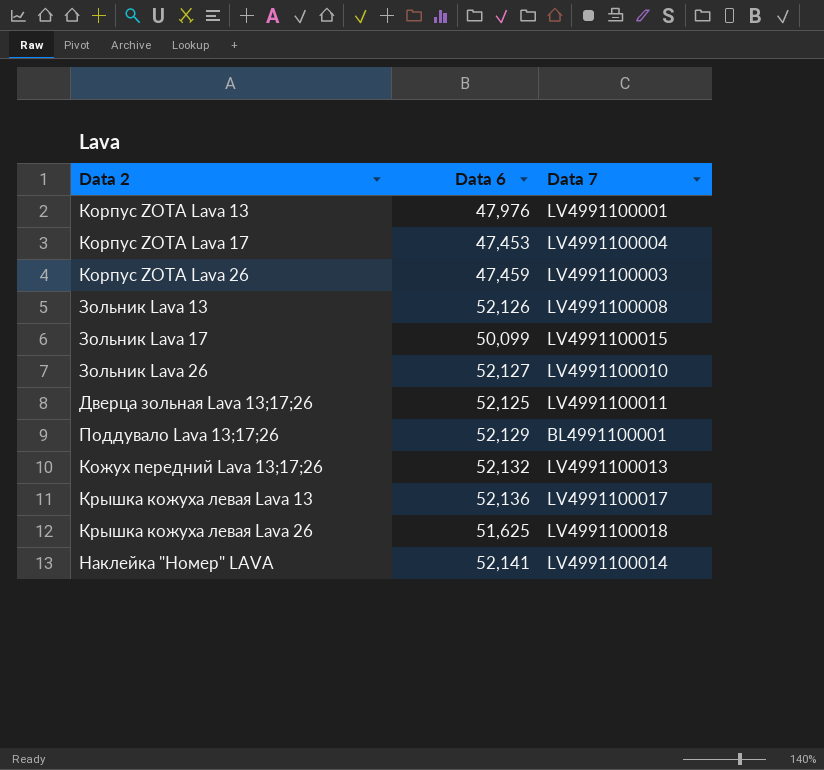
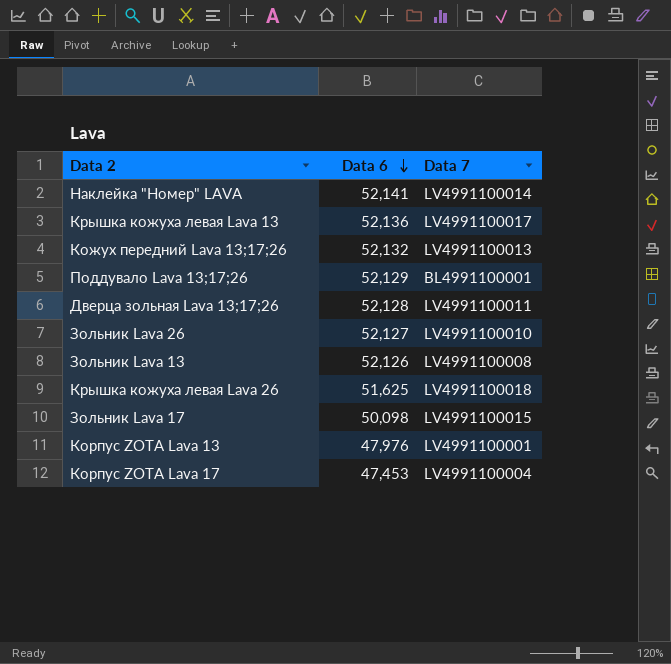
row order: none -> Data 6 descending
row Корпус ZOTA Lava 26: 47,459 | LV4991100003 -> none
Дверца зольная Lava 13;17;26 | Data 6: 52,125 -> 52,128
Зольник Lava 17 | Data 6: 50,099 -> 50,098

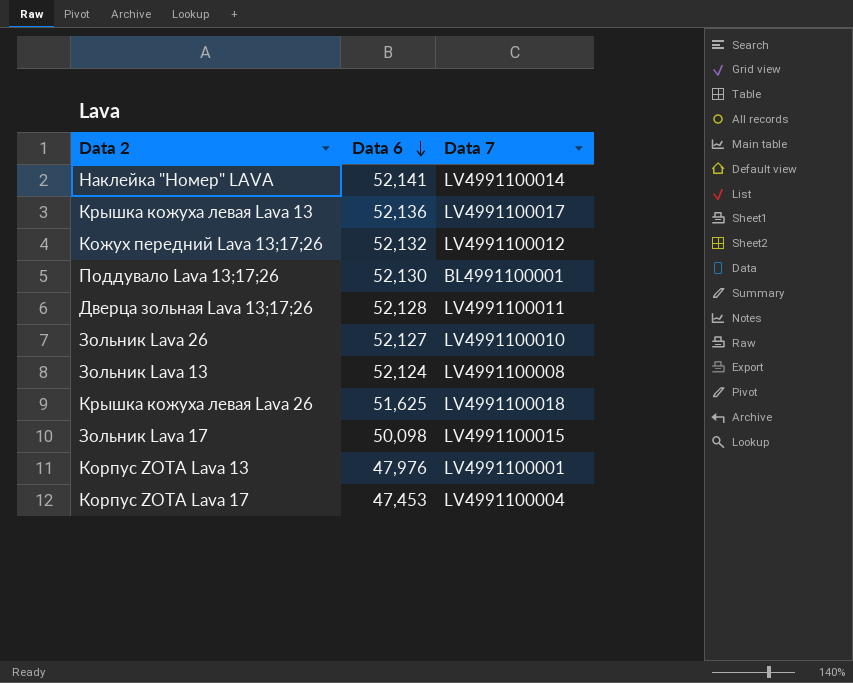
Кожух передний Lava 13;17;26 | Data 7: LV4991100013 -> LV4991100012
Поддувало Lava 13;17;26 | Data 6: 52,129 -> 52,130
Зольник Lava 13 | Data 6: 52,126 -> 52,124

